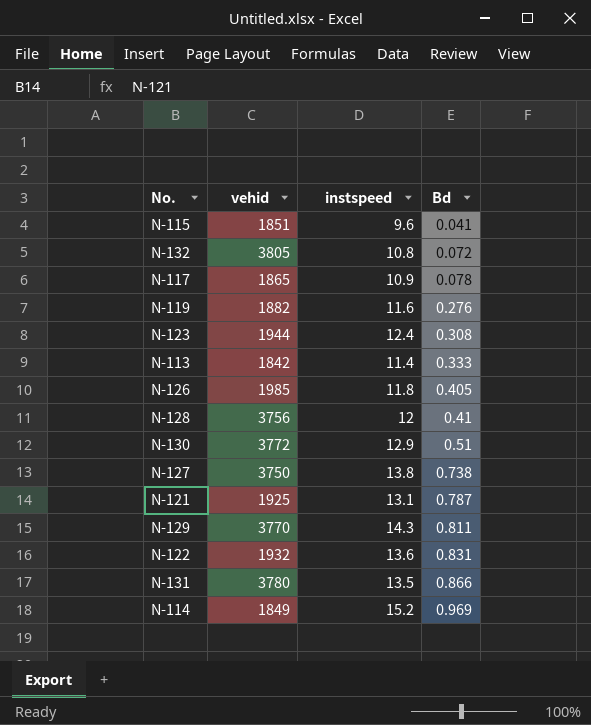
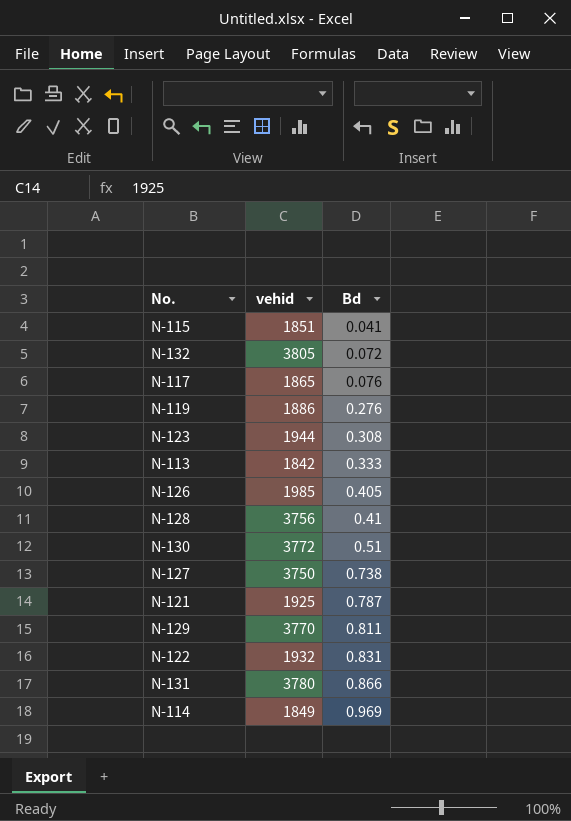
column instspeed | position: 3 -> none
N-117 | Bd: 0.078 -> 0.076
N-119 | vehid: 1882 -> 1886

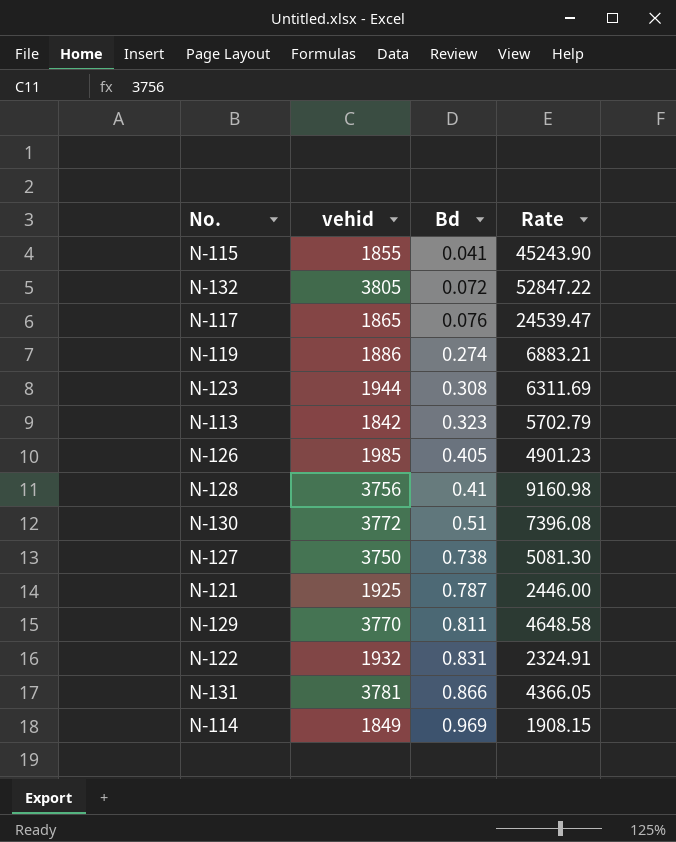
column Rate | formula: none -> [vehid] / [Bd]
N-115 | vehid: 1851 -> 1855
N-119 | Bd: 0.276 -> 0.274
N-113 | Bd: 0.333 -> 0.323
N-131 | vehid: 3780 -> 3781

